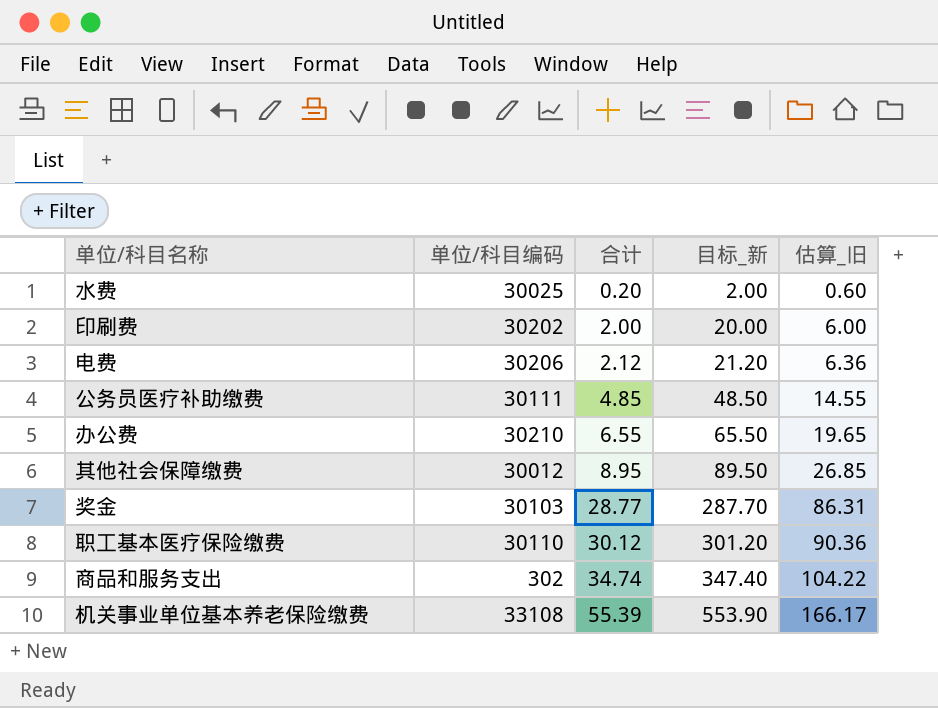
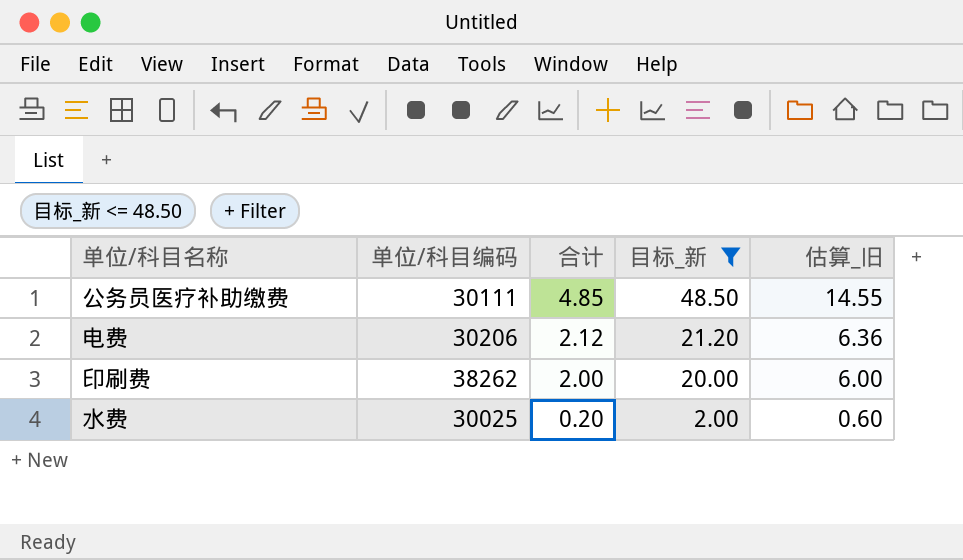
filter: none -> 目标_新 <= 48.50
row order: 合计 ascending -> 合计 descending
印刷费 | 单位/科目编码: 30202 -> 38262

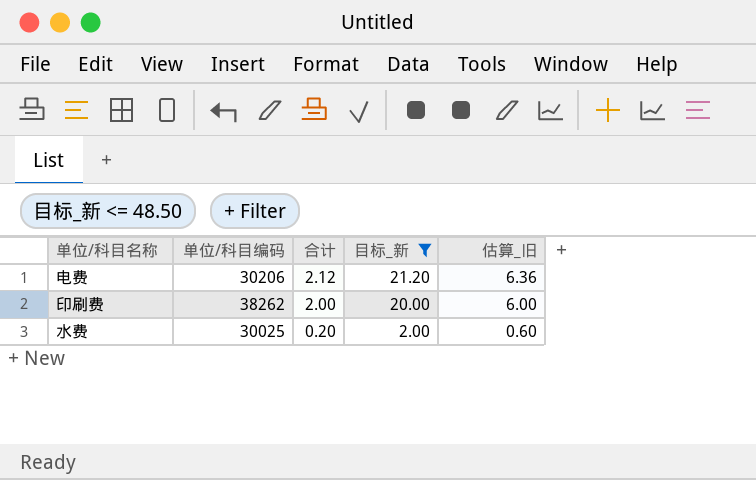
row 公务员医疗补助缴费: 30111 | 4.85 | 48.50 | 14.55 -> none

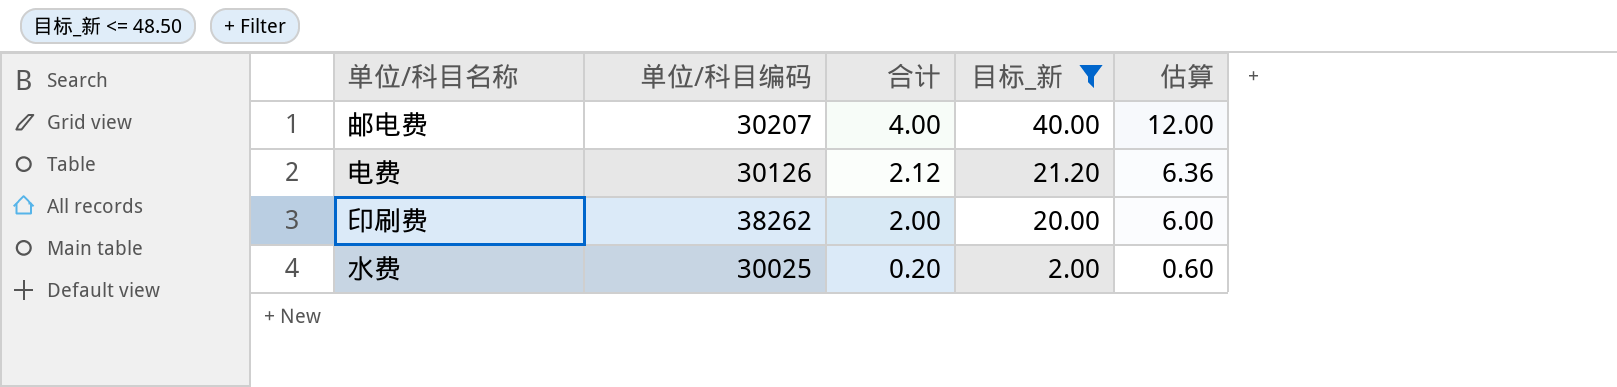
column name: 估算_旧 -> 估算
row 邮电费: none -> 30207 | 4.00 | 40.00 | 12.00
电费 | 单位/科目编码: 30206 -> 30126

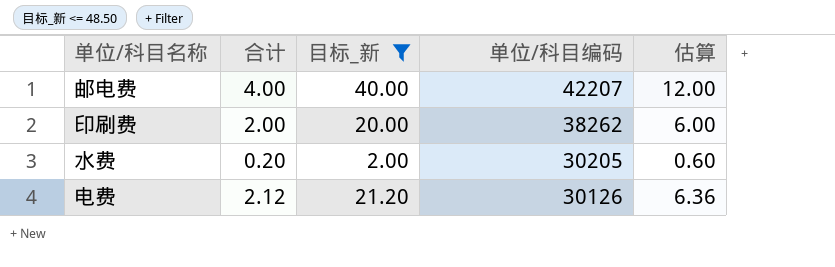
row order: 合计 descending -> 单位/科目编码 descending
column 单位/科目编码 | position: 2 -> 4
邮电费 | 单位/科目编码: 30207 -> 42207
水费 | 单位/科目编码: 30025 -> 30205

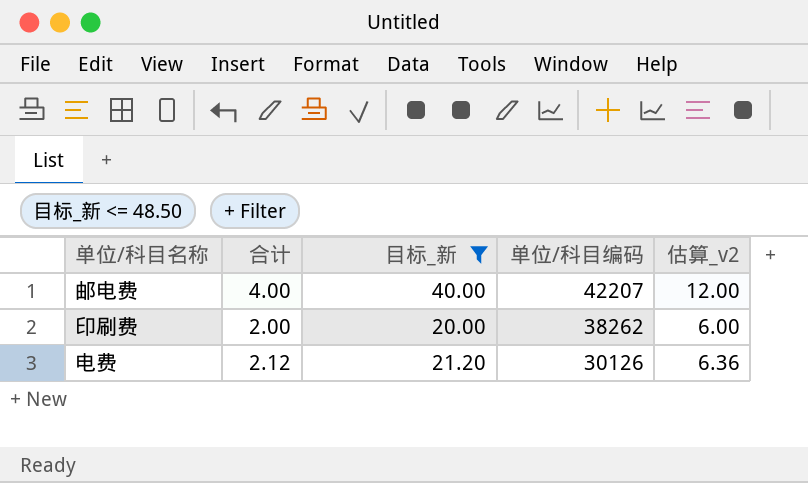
column name: 估算 -> 估算_v2
row 水费: 0.20 | 2.00 | 30205 | 0.60 -> none

